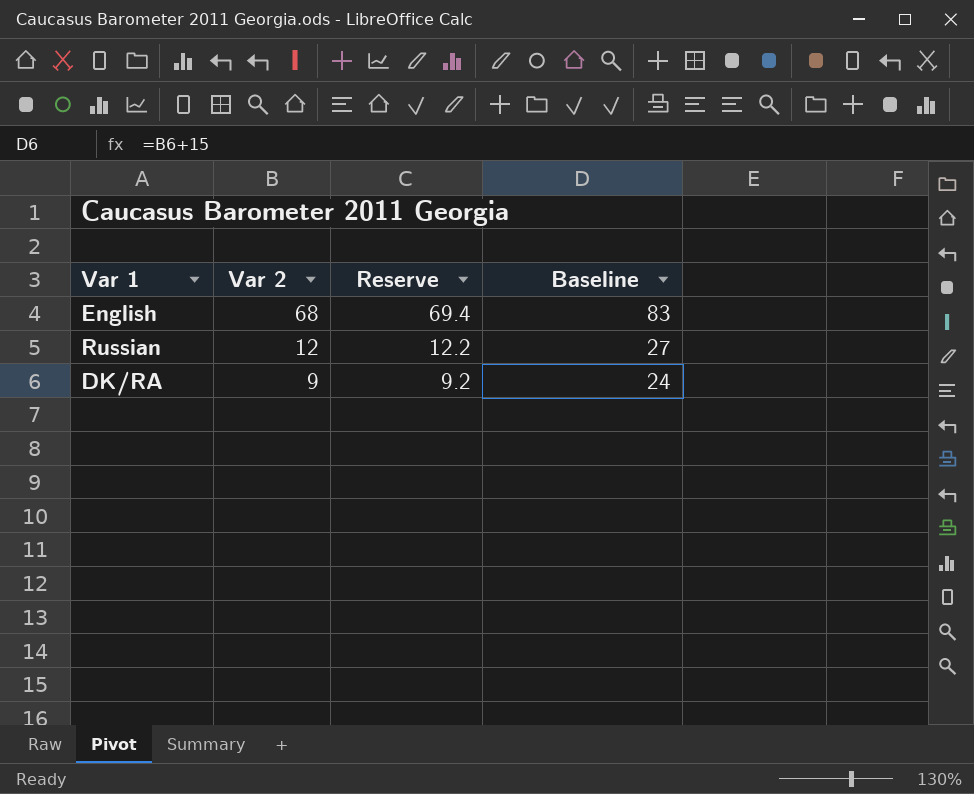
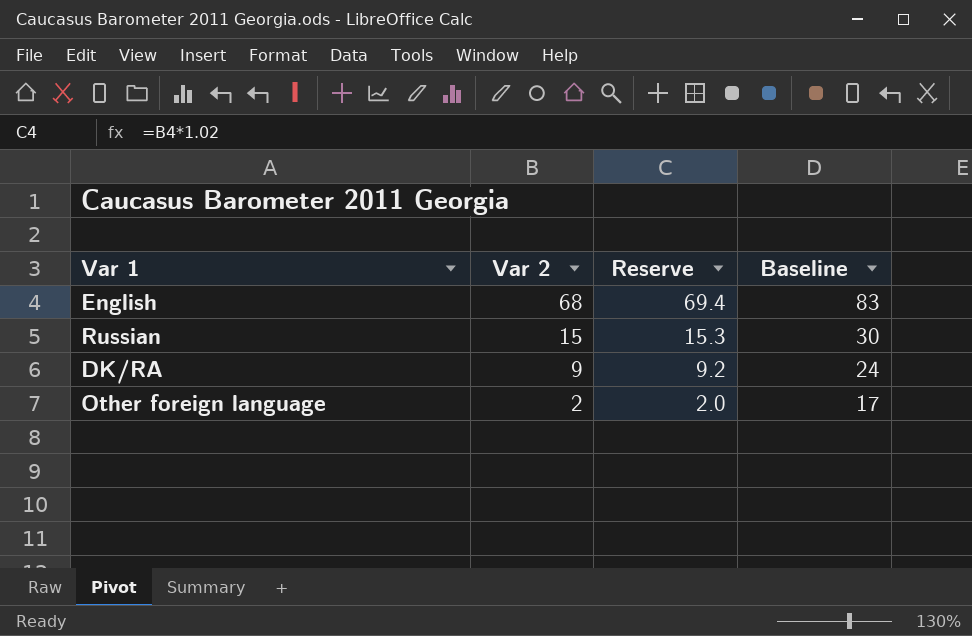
Russian | Var 2: 12 -> 15
Russian | Reserve: 12.2 -> 15.3
Russian | Baseline: 27 -> 30
row Other foreign language: none -> 2 | 2.0 | 17

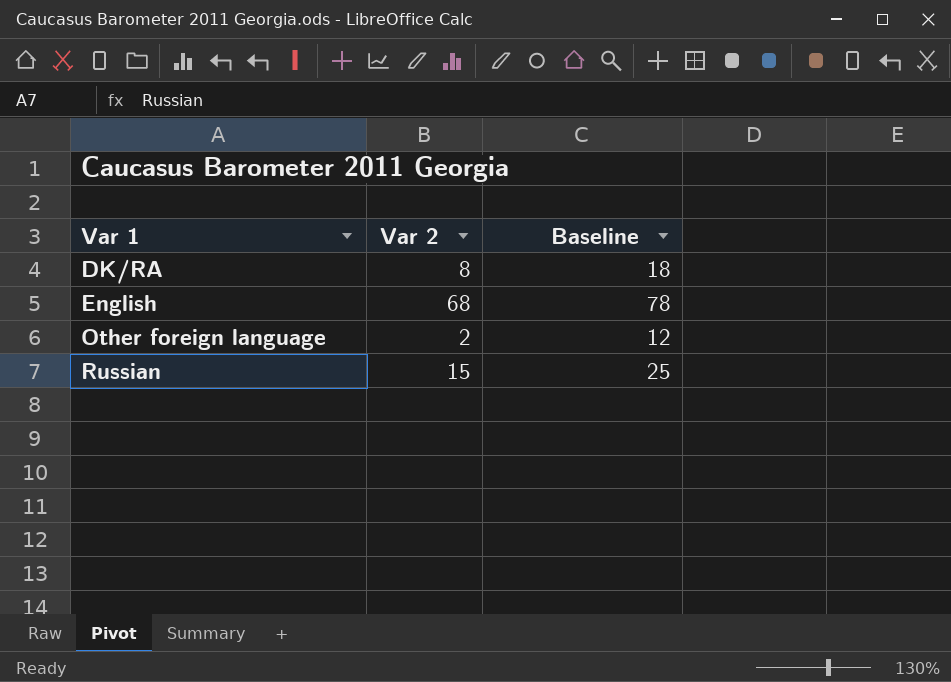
row order: Var 2 descending -> Var 1 ascending
column Reserve | formula: [Var 2] * 1.02 -> none
column Baseline | formula: [Var 2] + 15 -> [Var 2] + 10
DK/RA | Var 2: 9 -> 8

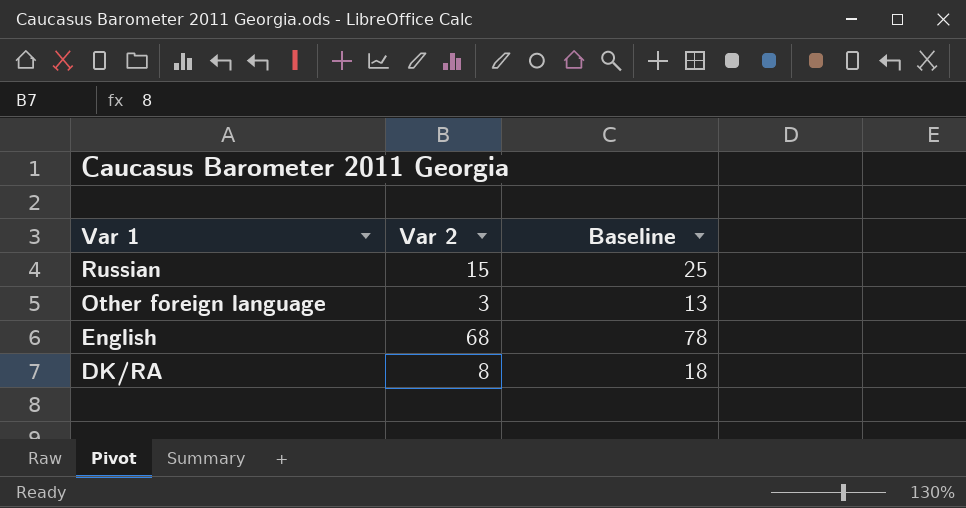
row order: Var 1 ascending -> Var 1 descending
Other foreign language | Var 2: 2 -> 3
Other foreign language | Baseline: 12 -> 13

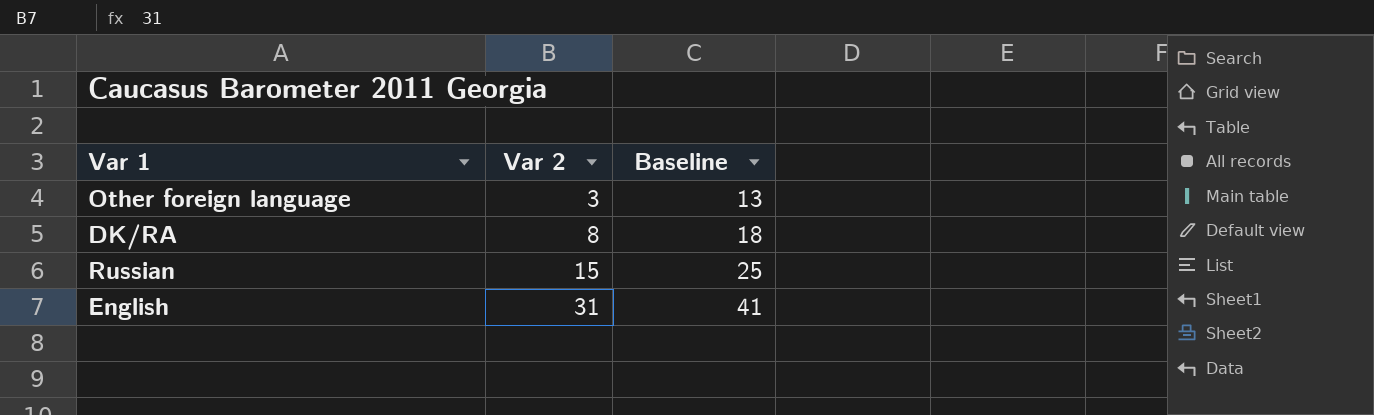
row order: Var 1 descending -> Var 2 ascending
English | Var 2: 68 -> 31
English | Baseline: 78 -> 41

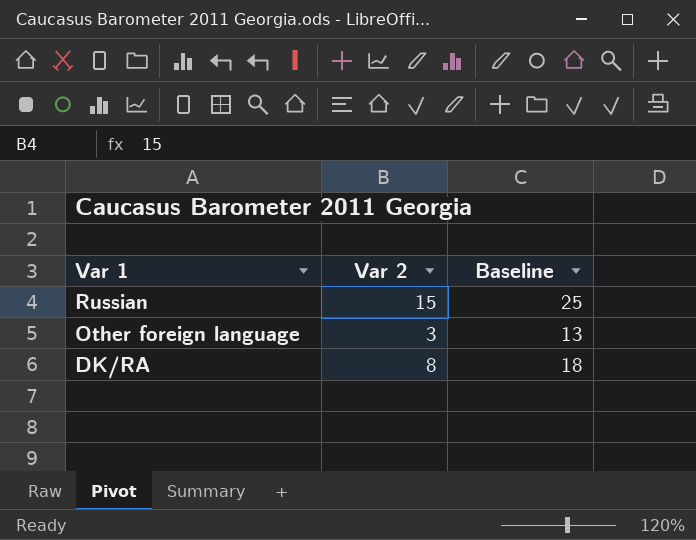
row order: Var 2 ascending -> Var 1 descending
row English: 31 | 41 -> none

